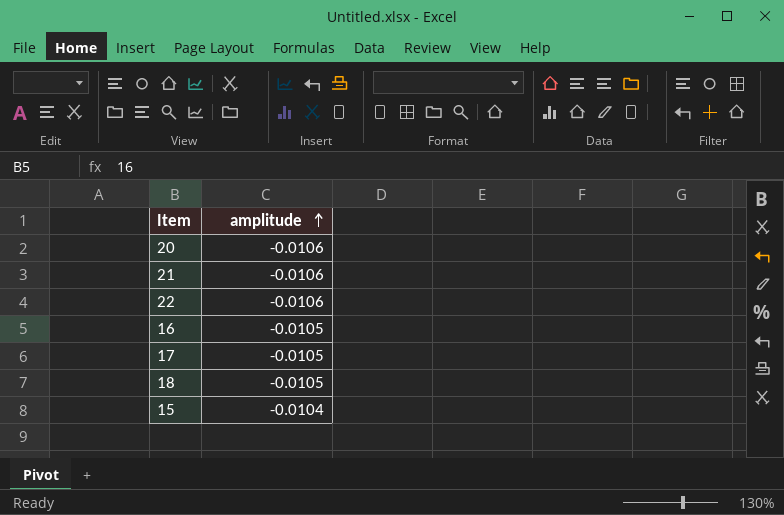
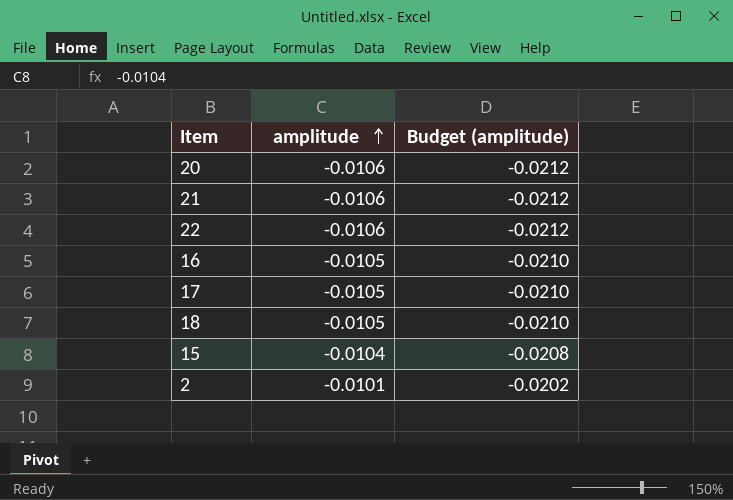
column Budget (amplitude) | formula: none -> [amplitude] * 2
row 2: none -> -0.0101 | -0.0202

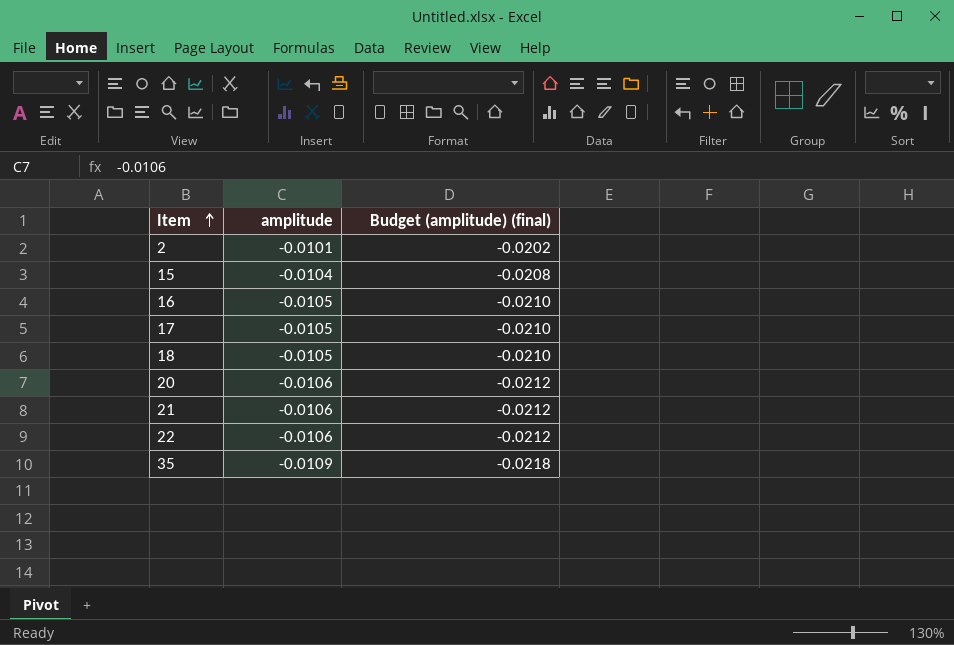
row order: amplitude ascending -> Item ascending
column name: Budget (amplitude) -> Budget (amplitude) (final)
row 35: none -> -0.0109 | -0.0218

